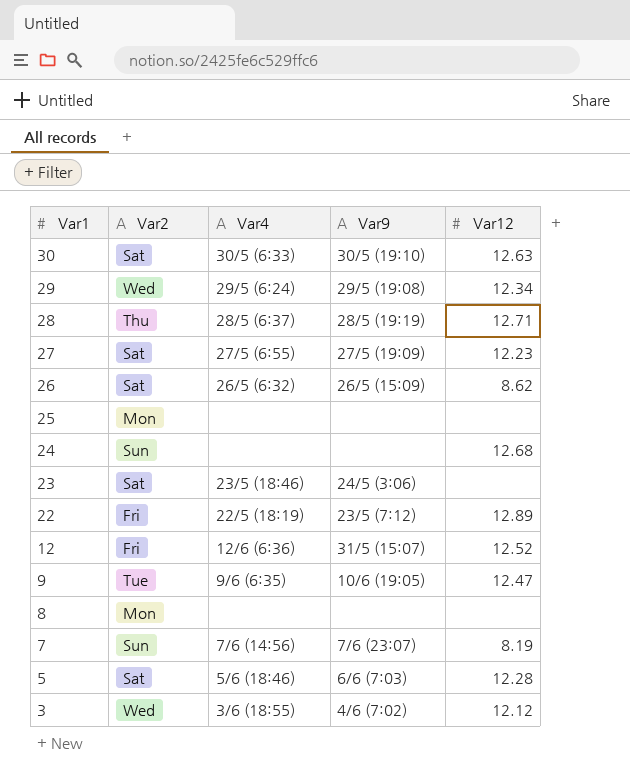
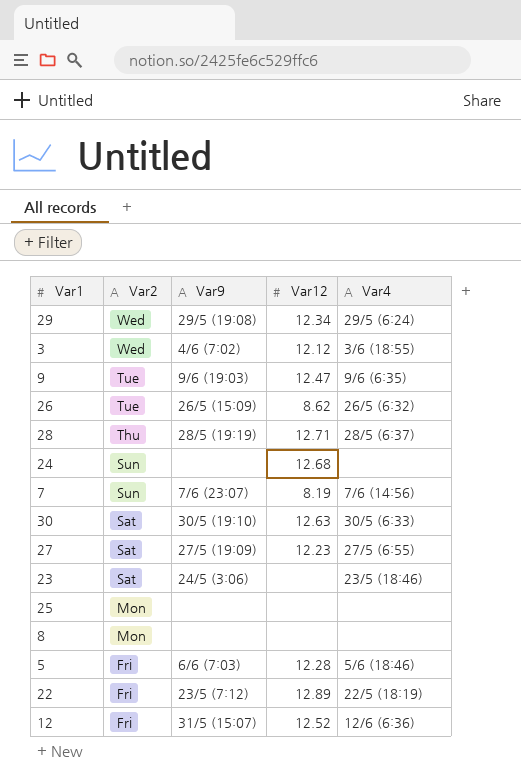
row order: Var1 descending -> Var2 descending
column Var4 | position: 3 -> 5
9 | Var9: 10/6 (19:05) -> 9/6 (19:03)
26 | Var2: Sat -> Tue
5 | Var2: Sat -> Fri

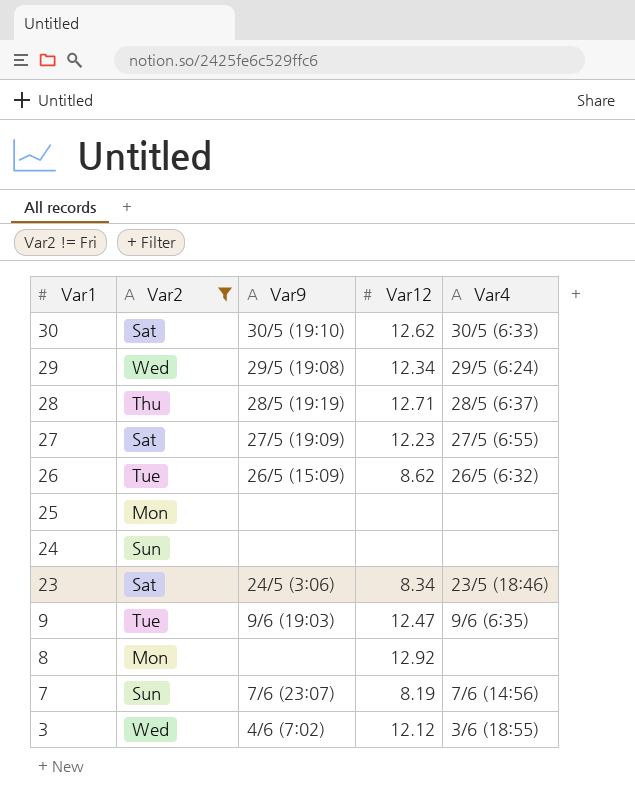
filter: none -> Var2 != Fri
row order: Var2 descending -> Var1 descending
30 | Var12: 12.63 -> 12.62
24 | Var12: 12.68 -> none
23 | Var12: none -> 8.34
8 | Var12: none -> 12.92

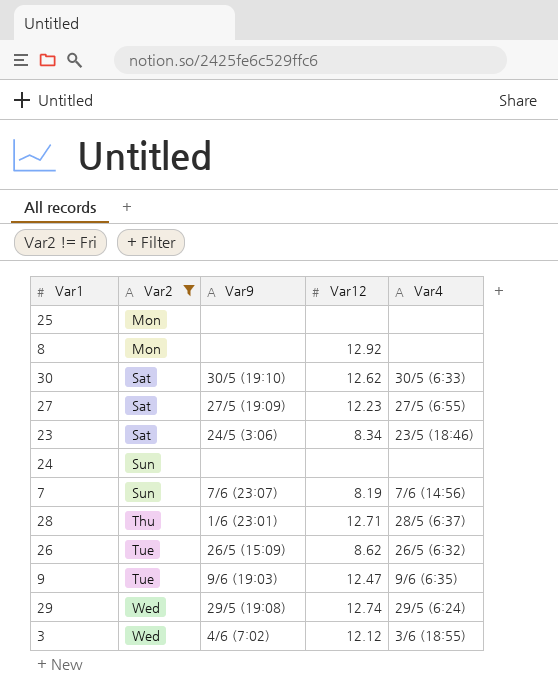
row order: Var1 descending -> Var2 ascending
28 | Var9: 28/5 (19:19) -> 1/6 (23:01)
29 | Var12: 12.34 -> 12.74

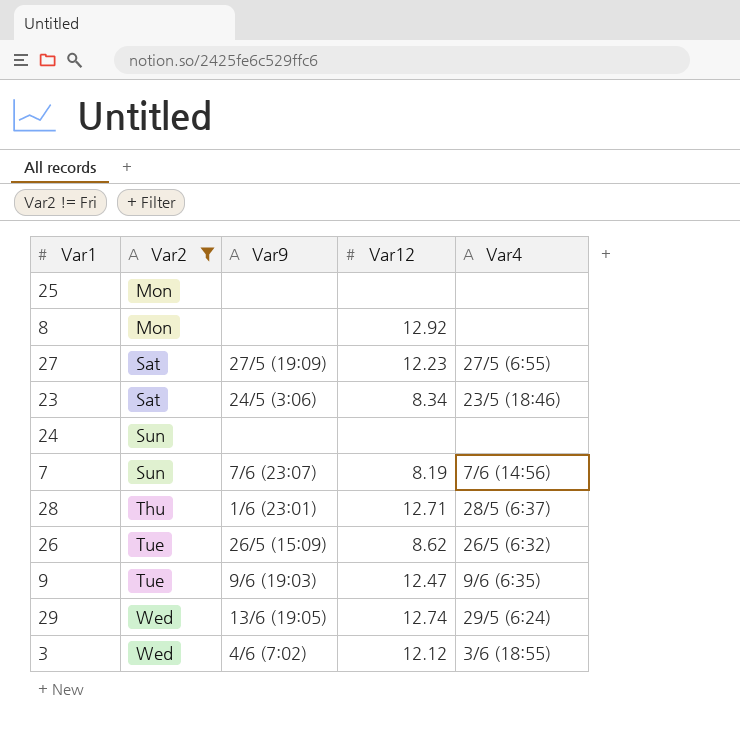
row 30: Sat | 30/5 (19:10) | 12.62 | 30/5 (6:33) -> none
29 | Var9: 29/5 (19:08) -> 13/6 (19:05)

